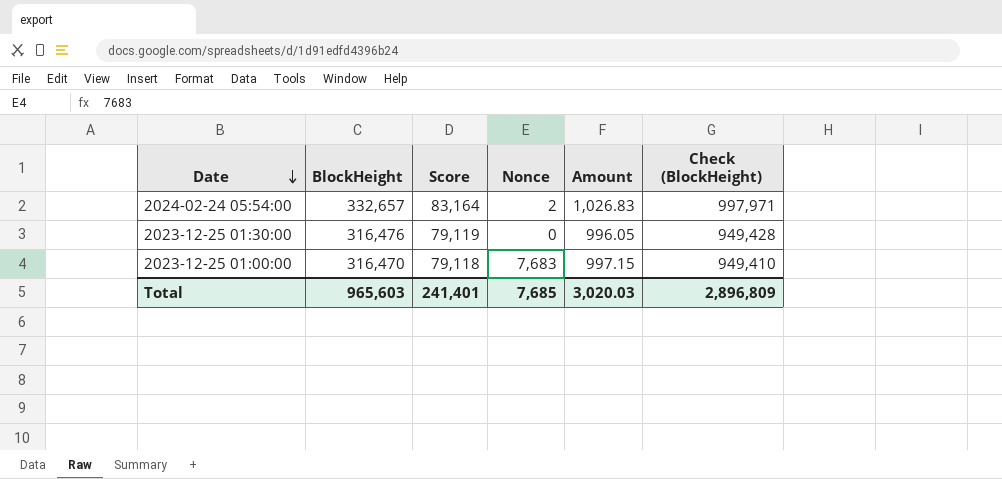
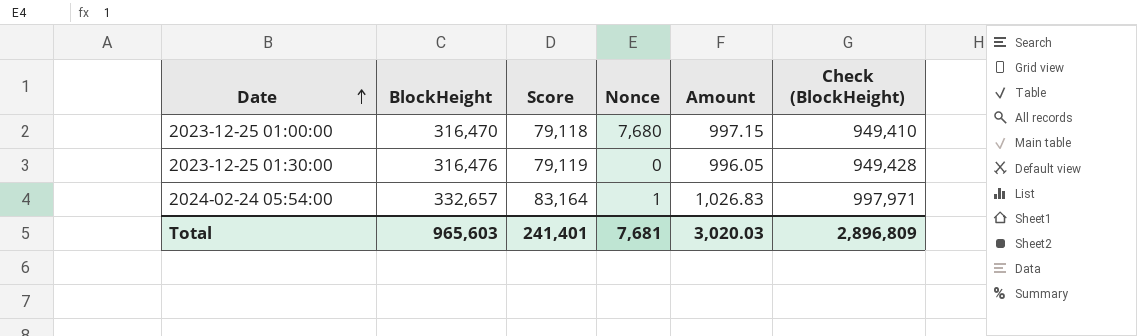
row order: Date descending -> Date ascending
2023-12-25 01:00:00 | Nonce: 7,683 -> 7,680
2024-02-24 05:54:00 | Nonce: 2 -> 1
Total | Nonce: 7,685 -> 7,681

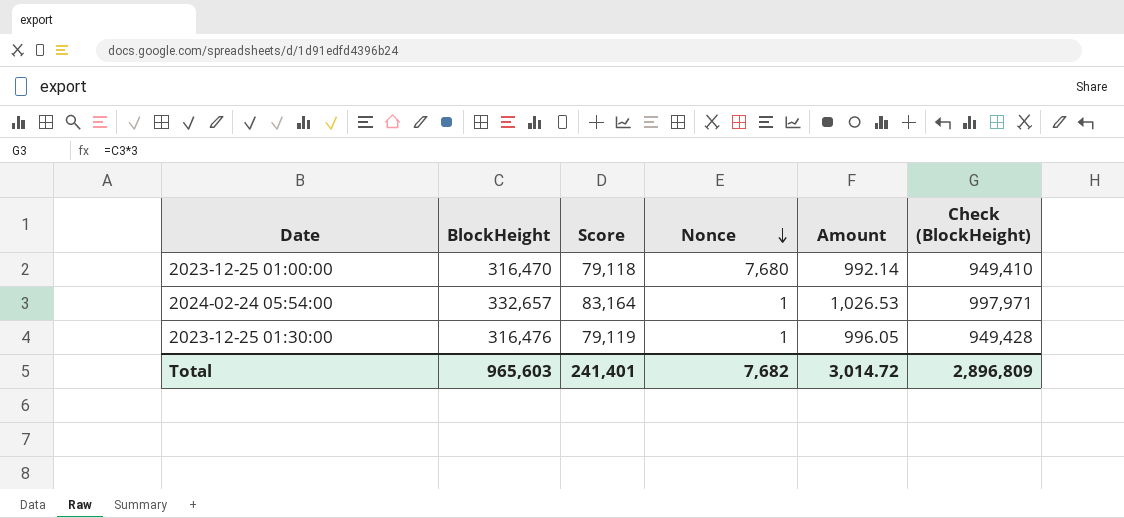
row order: Date ascending -> Nonce descending
2023-12-25 01:00:00 | Amount: 997.15 -> 992.14
2024-02-24 05:54:00 | Amount: 1,026.83 -> 1,026.53
2023-12-25 01:30:00 | Nonce: 0 -> 1
Total | Nonce: 7,681 -> 7,682
Total | Amount: 3,020.03 -> 3,014.72

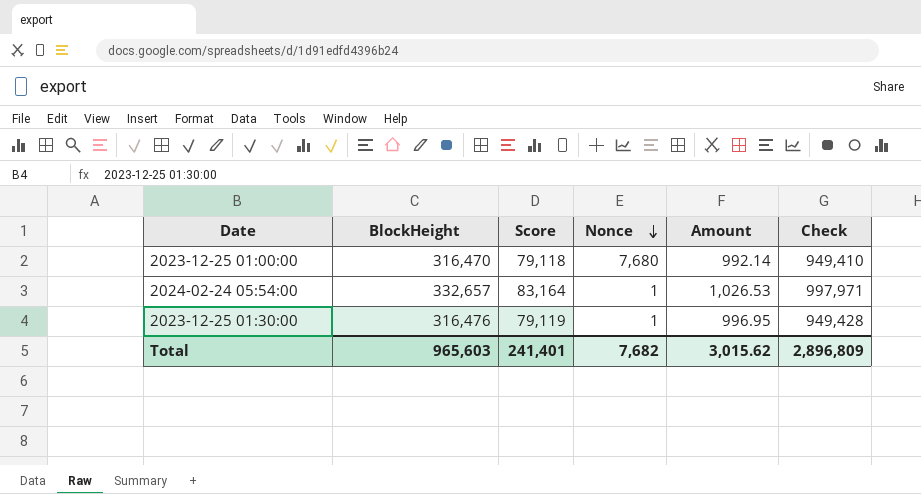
column name: Check (BlockHeight) -> Check
2023-12-25 01:30:00 | Amount: 996.05 -> 996.95
Total | Amount: 3,014.72 -> 3,015.62

